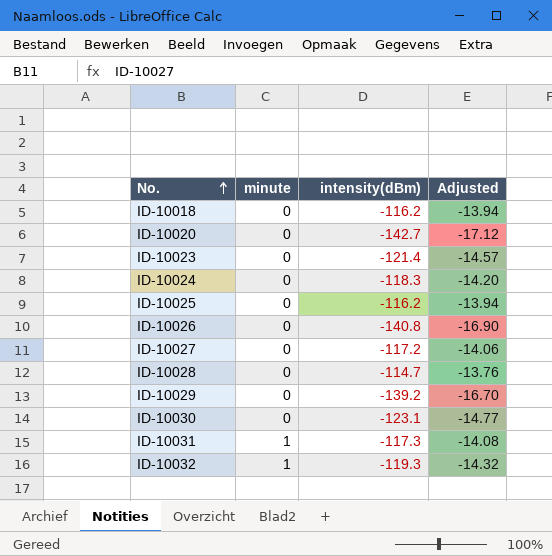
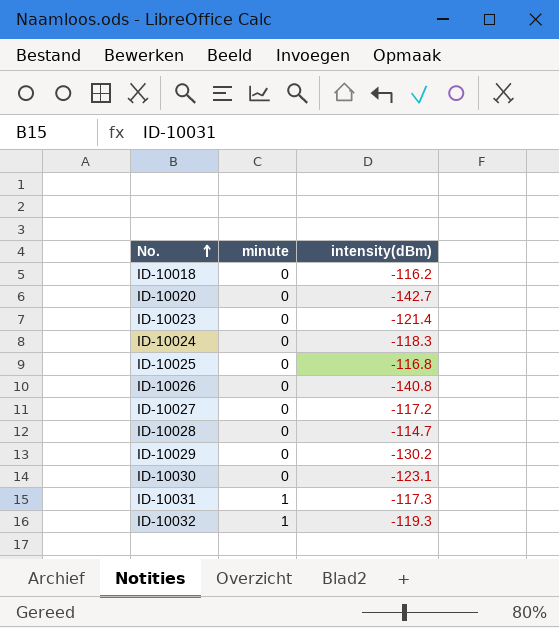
column Adjusted | formula: [intensity(dBm)] * 0.12 -> none
ID-10025 | intensity(dBm): -116.2 -> -116.8
ID-10029 | intensity(dBm): -139.2 -> -130.2

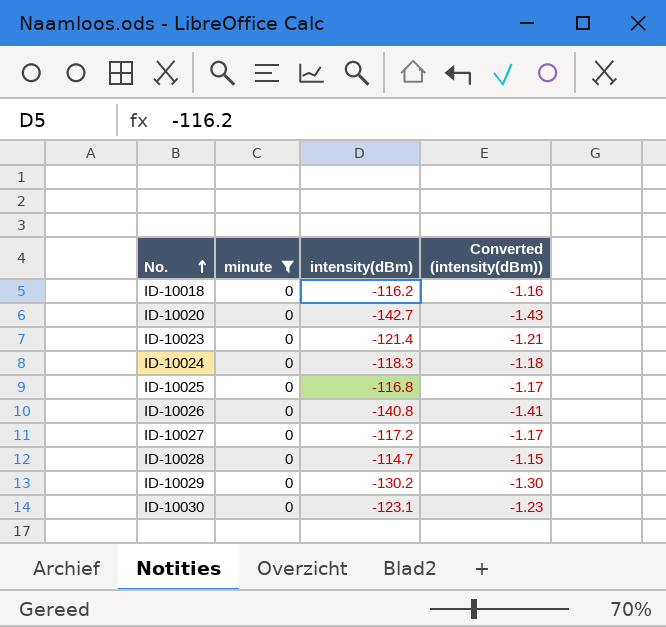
filter: none -> minute = 0
column Converted (intensity(dBm)) | formula: none -> [intensity(dBm)] * 0.01

